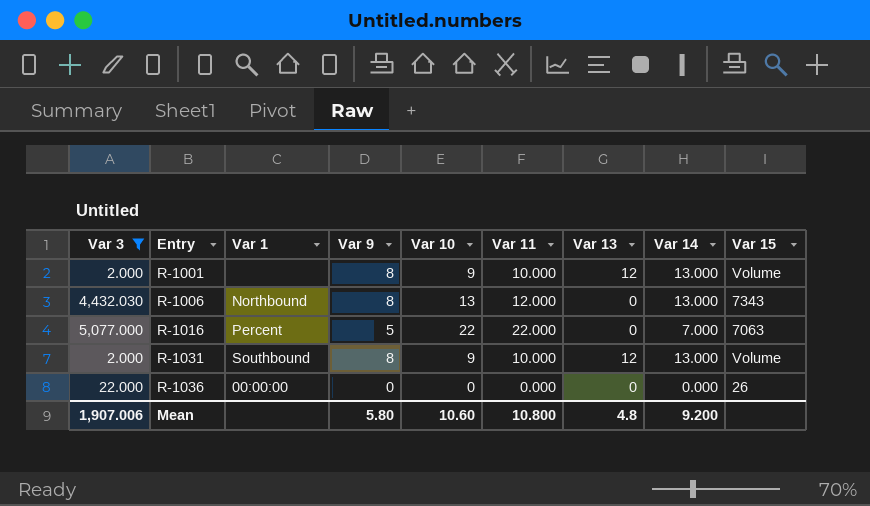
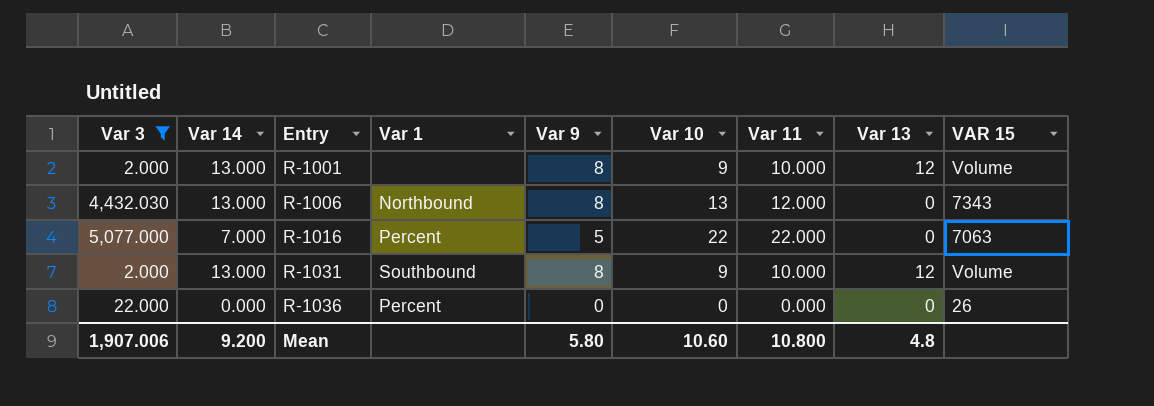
column Var 14 | position: 8 -> 2
column name: Var 15 -> VAR 15
R-1036 | Var 1: 00:00:00 -> Percent

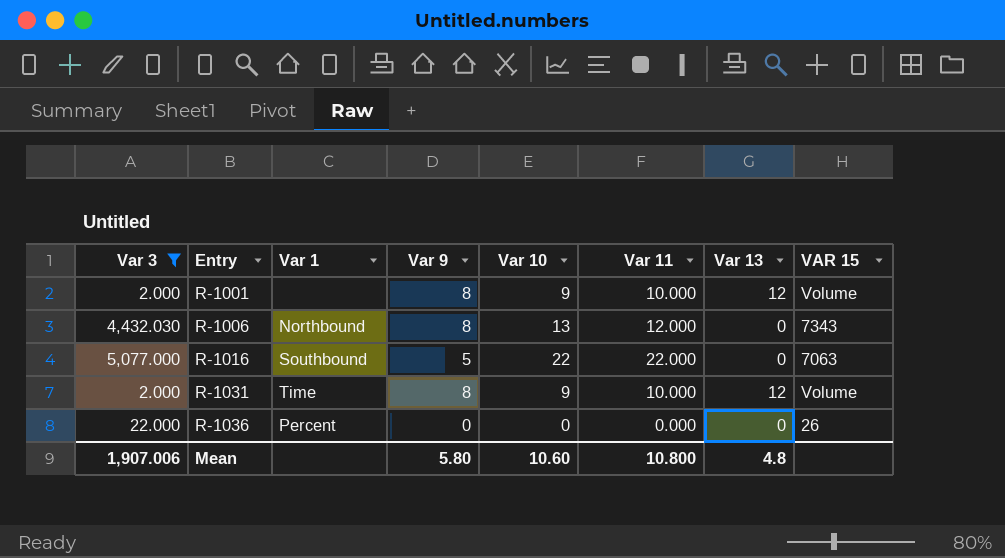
column Var 14 | position: 2 -> none
R-1016 | Var 1: Percent -> Southbound
R-1031 | Var 1: Southbound -> Time

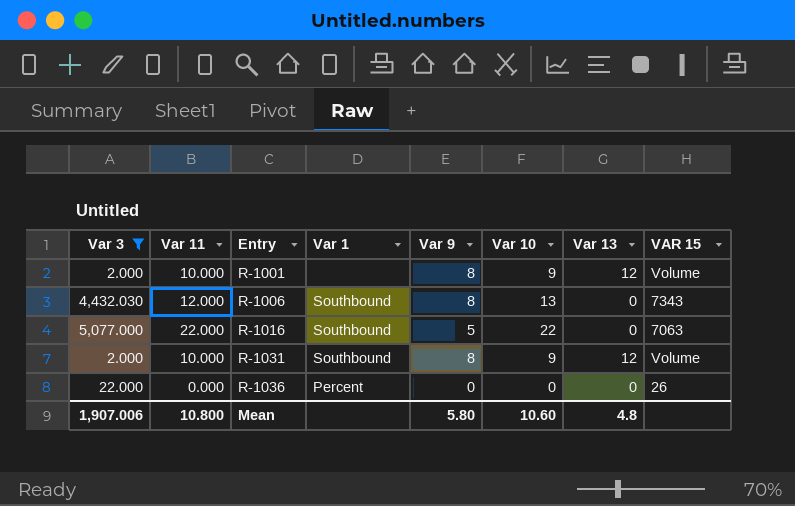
column Var 11 | position: 6 -> 2
R-1006 | Var 1: Northbound -> Southbound
R-1031 | Var 1: Time -> Southbound

